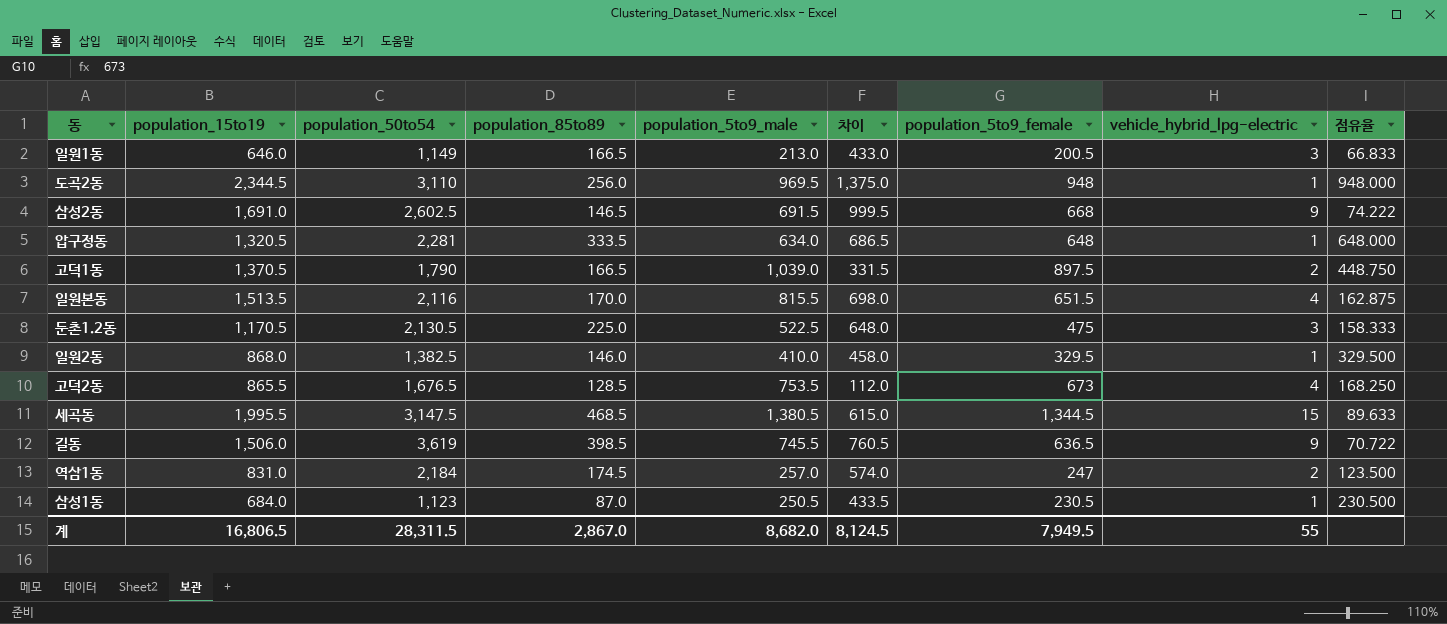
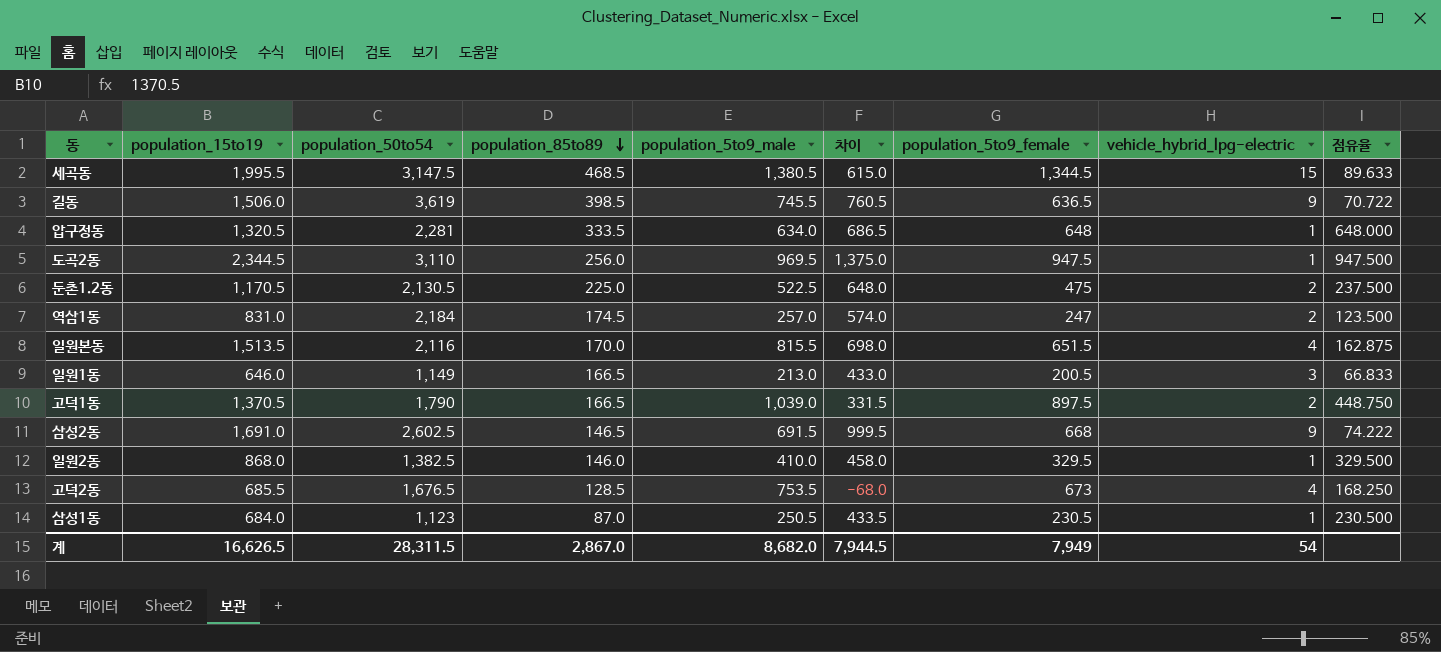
row order: none -> population_85to89 descending
도곡2동 | population_5to9_female: 948 -> 947.5
도곡2동 | 점유율: 948.000 -> 947.500
둔촌1.2동 | vehicle_hybrid_lpg-electric: 3 -> 2
둔촌1.2동 | 점유율: 158.333 -> 237.500
고덕2동 | population_15to19: 865.5 -> 685.5
고덕2동 | 차이: 112.0 -> -68.0
계 | population_15to19: 16,806.5 -> 16,626.5
계 | 차이: 8,124.5 -> 7,944.5
계 | population_5to9_female: 7,949.5 -> 7,949
계 | vehicle_hybrid_lpg-electric: 55 -> 54

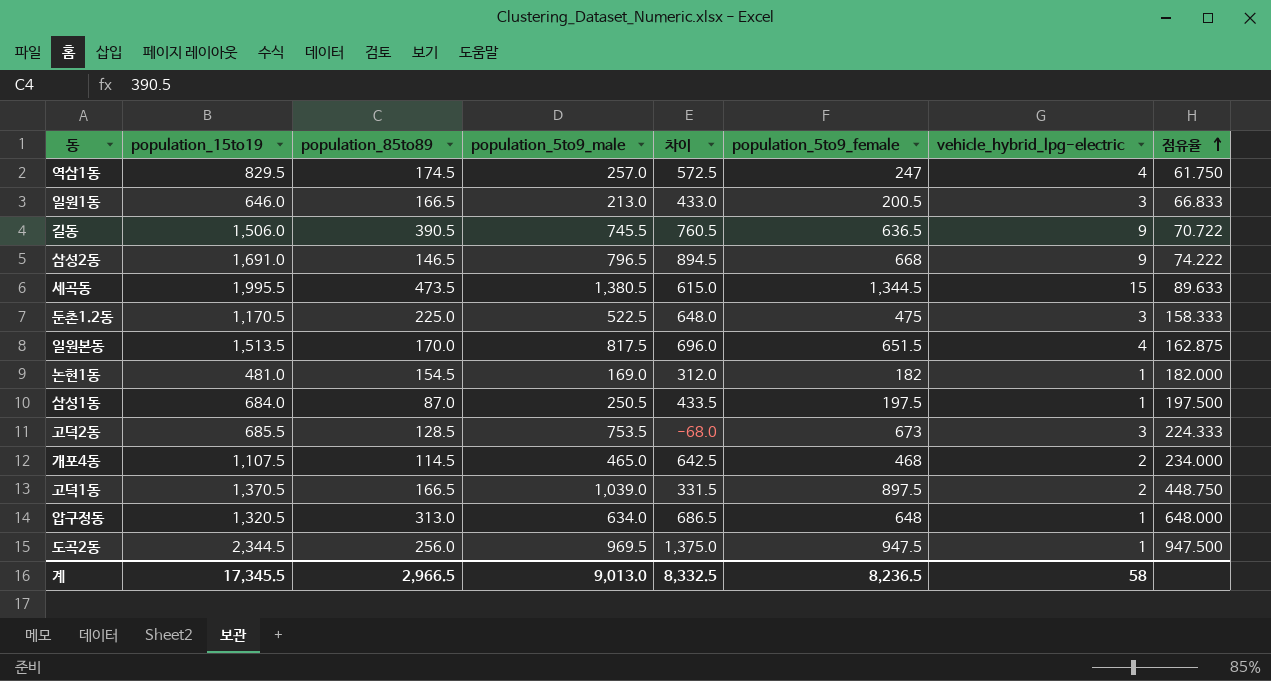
row order: population_85to89 descending -> 점유율 ascending
column population_50to54 | position: 3 -> none
row 일원2동: 868.0 | 1,382.5 | 146.0 | 410.0 | 458.0 | 329.5 | 1 | 329.500 -> none
역삼1동 | population_15to19: 831.0 -> 829.5
역삼1동 | 차이: 574.0 -> 572.5
역삼1동 | vehicle_hybrid_lpg-electric: 2 -> 4
역삼1동 | 점유율: 123.500 -> 61.750
길동 | population_85to89: 398.5 -> 390.5
삼성2동 | population_5to9_male: 691.5 -> 796.5
삼성2동 | 차이: 999.5 -> 894.5
세곡동 | population_85to89: 468.5 -> 473.5
둔촌1.2동 | vehicle_hybrid_lpg-electric: 2 -> 3
둔촌1.2동 | 점유율: 237.500 -> 158.333
일원본동 | population_5to9_male: 815.5 -> 817.5
일원본동 | 차이: 698.0 -> 696.0
row 논현1동: none -> 481.0 | 154.5 | 169.0 | 312.0 | 182 | 1 | 182.000
삼성1동 | population_5to9_female: 230.5 -> 197.5
삼성1동 | 점유율: 230.500 -> 197.500
고덕2동 | vehicle_hybrid_lpg-electric: 4 -> 3
고덕2동 | 점유율: 168.250 -> 224.333
row 개포4동: none -> 1,107.5 | 114.5 | 465.0 | 642.5 | 468 | 2 | 234.000
압구정동 | population_85to89: 333.5 -> 313.0
계 | population_15to19: 16,626.5 -> 17,345.5
계 | population_85to89: 2,867.0 -> 2,966.5
계 | population_5to9_male: 8,682.0 -> 9,013.0
계 | 차이: 7,944.5 -> 8,332.5
계 | population_5to9_female: 7,949 -> 8,236.5
계 | vehicle_hybrid_lpg-electric: 54 -> 58

